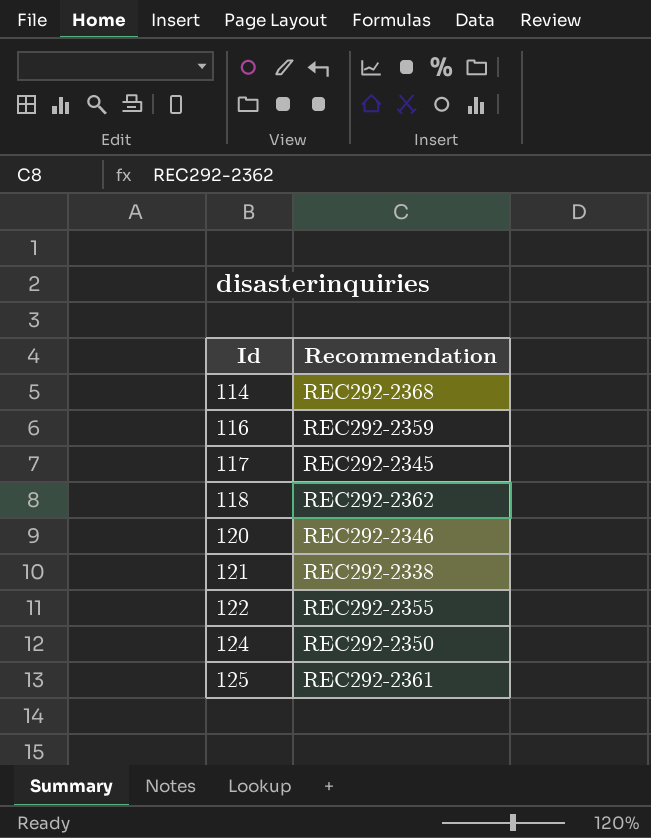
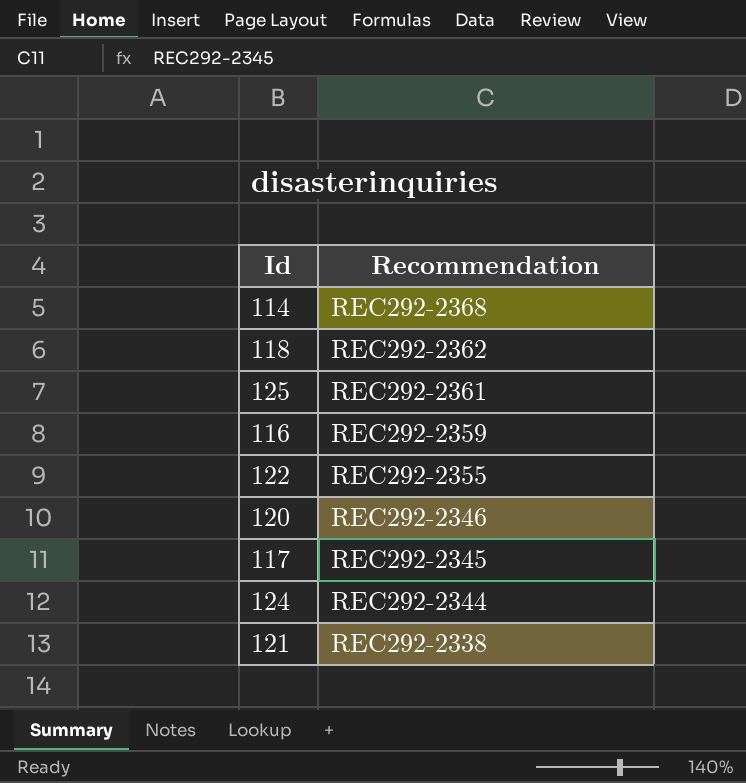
row order: Id ascending -> Recommendation descending
124 | Recommendation: REC292-2350 -> REC292-2344

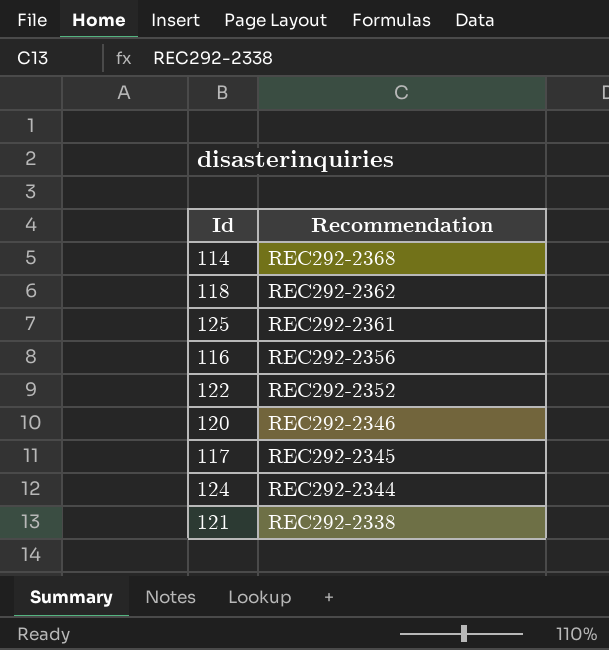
116 | Recommendation: REC292-2359 -> REC292-2356
122 | Recommendation: REC292-2355 -> REC292-2352

